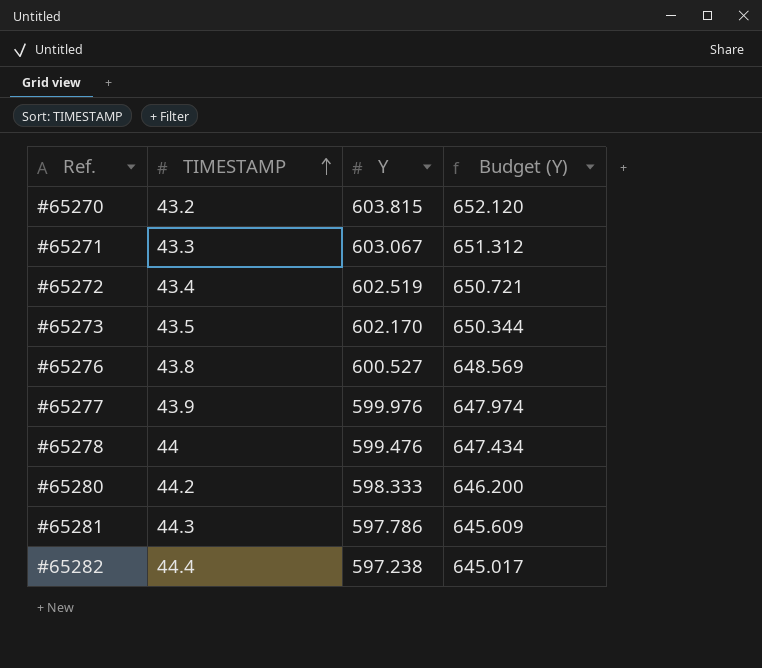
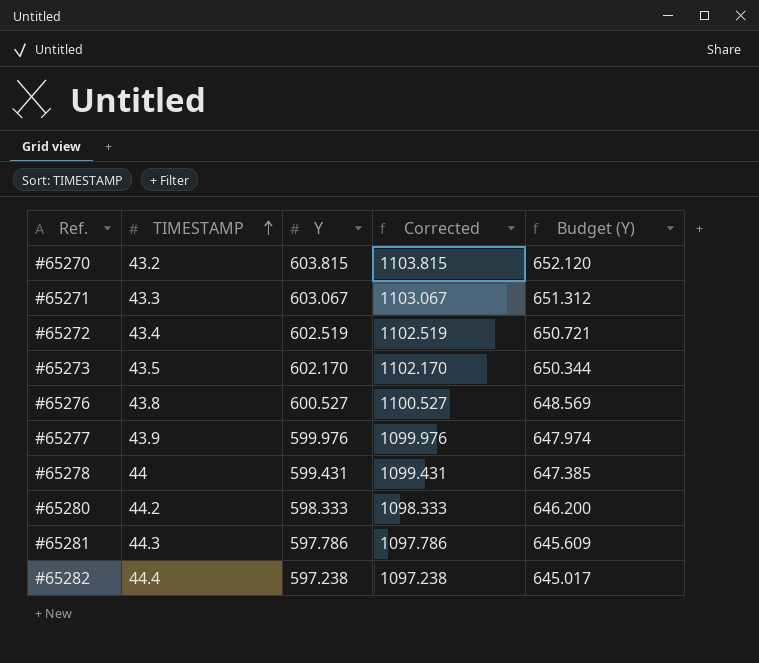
column Corrected | formula: none -> [Y] + 500
#65278 | Y: 599.476 -> 599.431
#65278 | Budget (Y): 647.434 -> 647.385

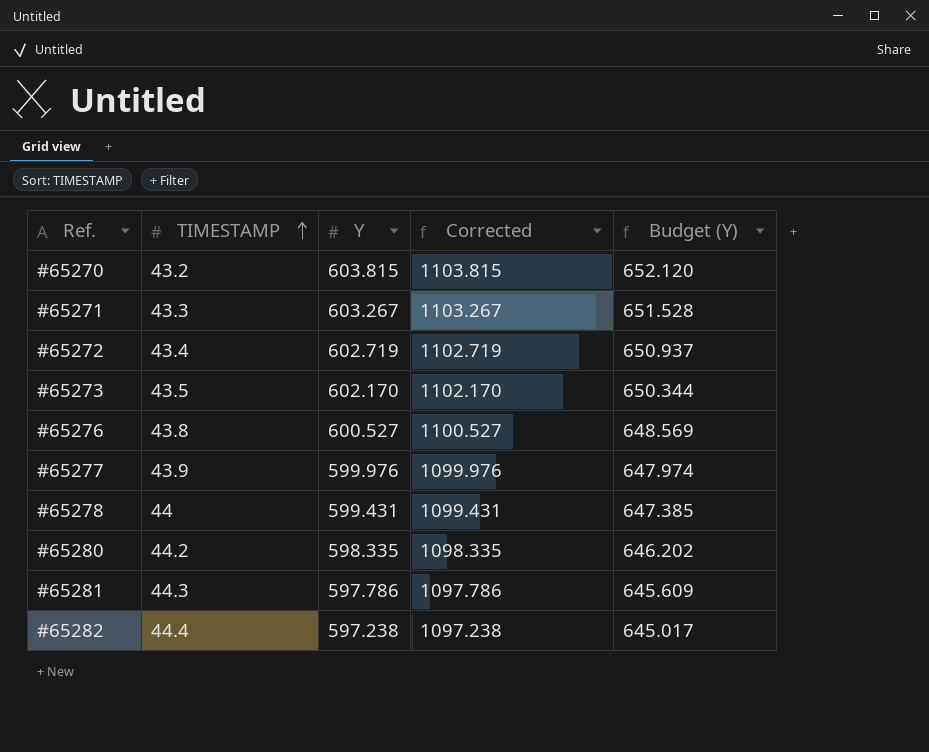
#65271 | Y: 603.067 -> 603.267
#65271 | Corrected: 1103.067 -> 1103.267
#65271 | Budget (Y): 651.312 -> 651.528
#65272 | Y: 602.519 -> 602.719
#65272 | Corrected: 1102.519 -> 1102.719
#65272 | Budget (Y): 650.721 -> 650.937
#65280 | Y: 598.333 -> 598.335
#65280 | Corrected: 1098.333 -> 1098.335
#65280 | Budget (Y): 646.200 -> 646.202

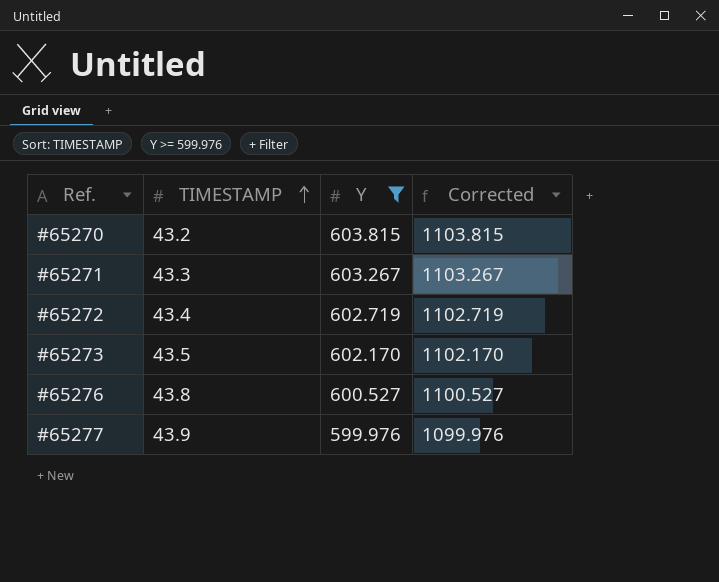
filter: none -> Y >= 599.976
column Budget (Y) | formula: [Y] * 1.08 -> none

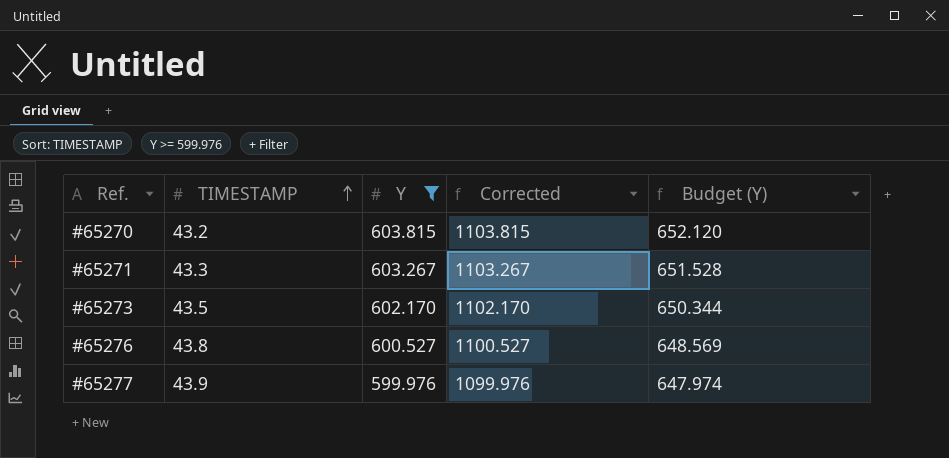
column Budget (Y) | formula: none -> [Y] * 1.08
row #65272: 43.4 | 602.719 | 1102.719 -> none

